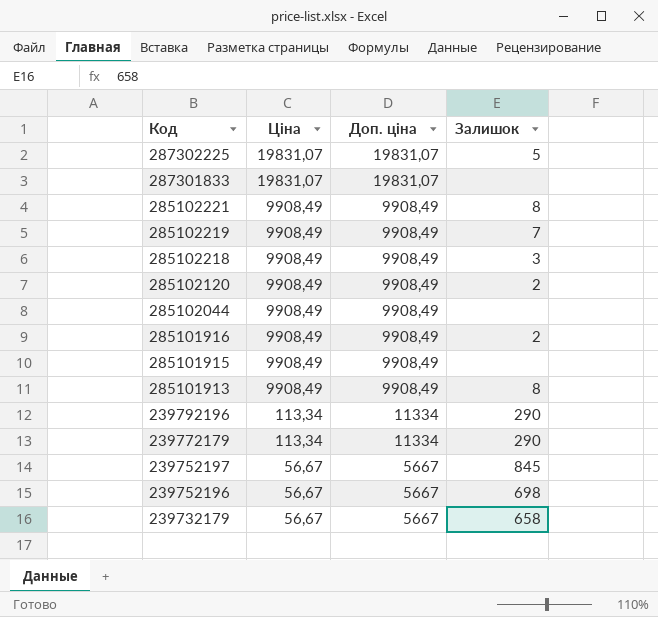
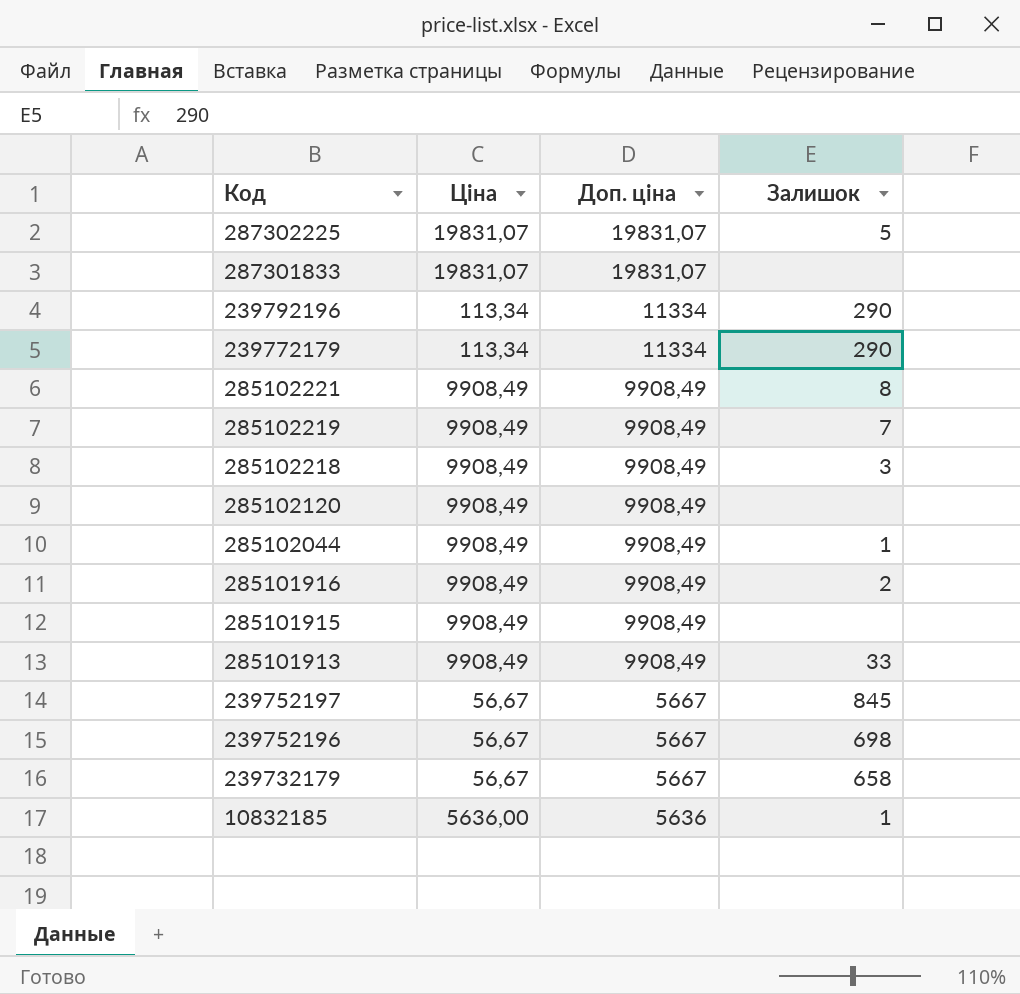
row order: Код descending -> Доп. ціна descending
285102120 | Залишок: 2 -> none
285102044 | Залишок: none -> 1
285101913 | Залишок: 8 -> 33
row 10832185: none -> 5636,00 | 5636 | 1

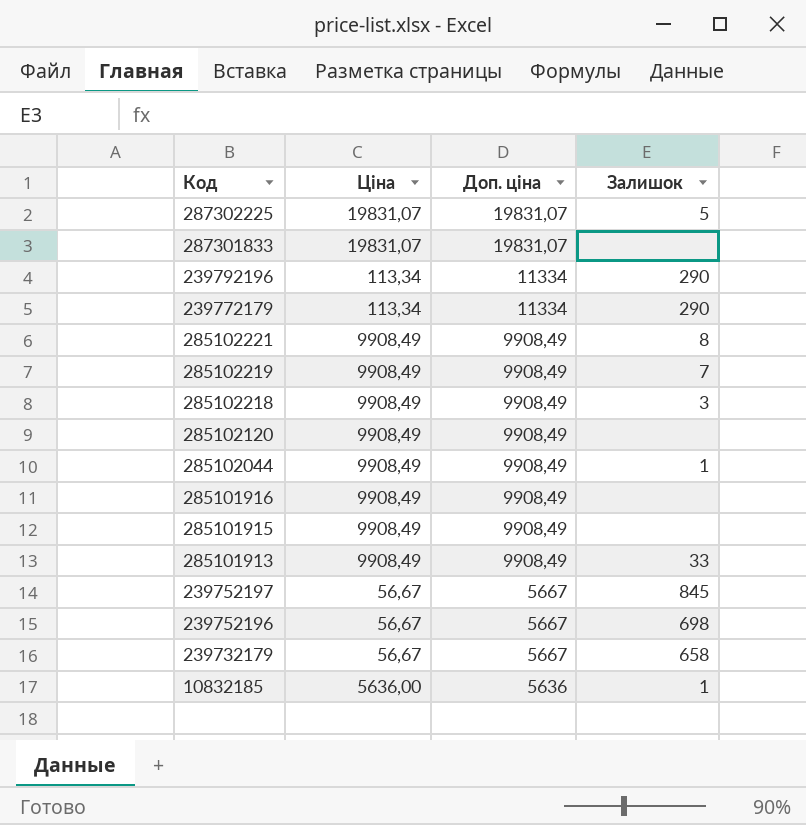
285101916 | Залишок: 2 -> none

